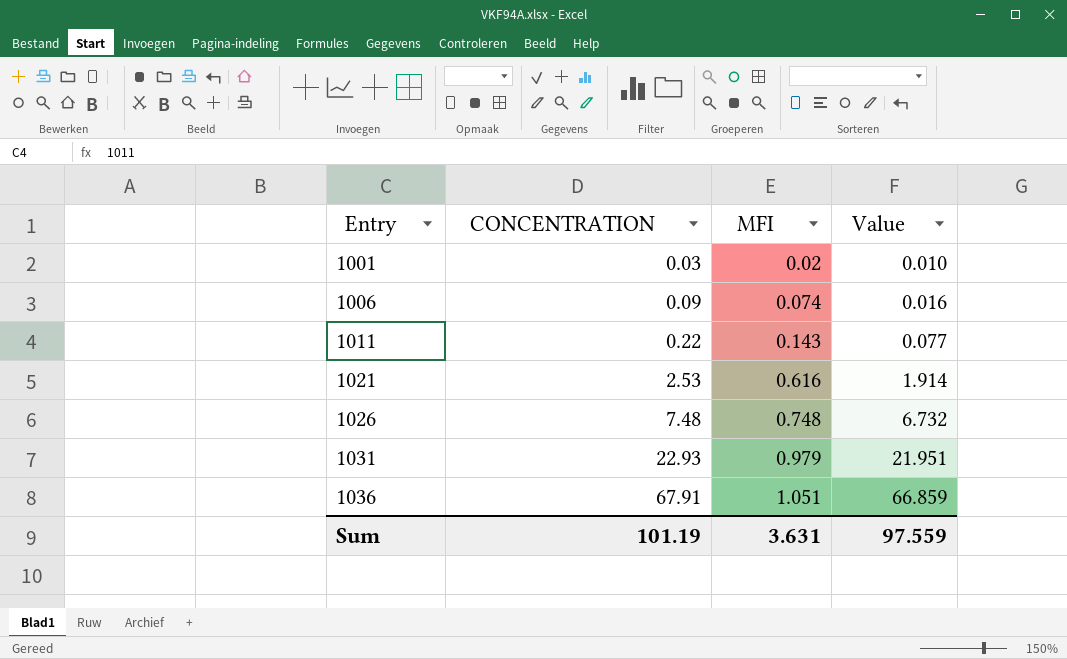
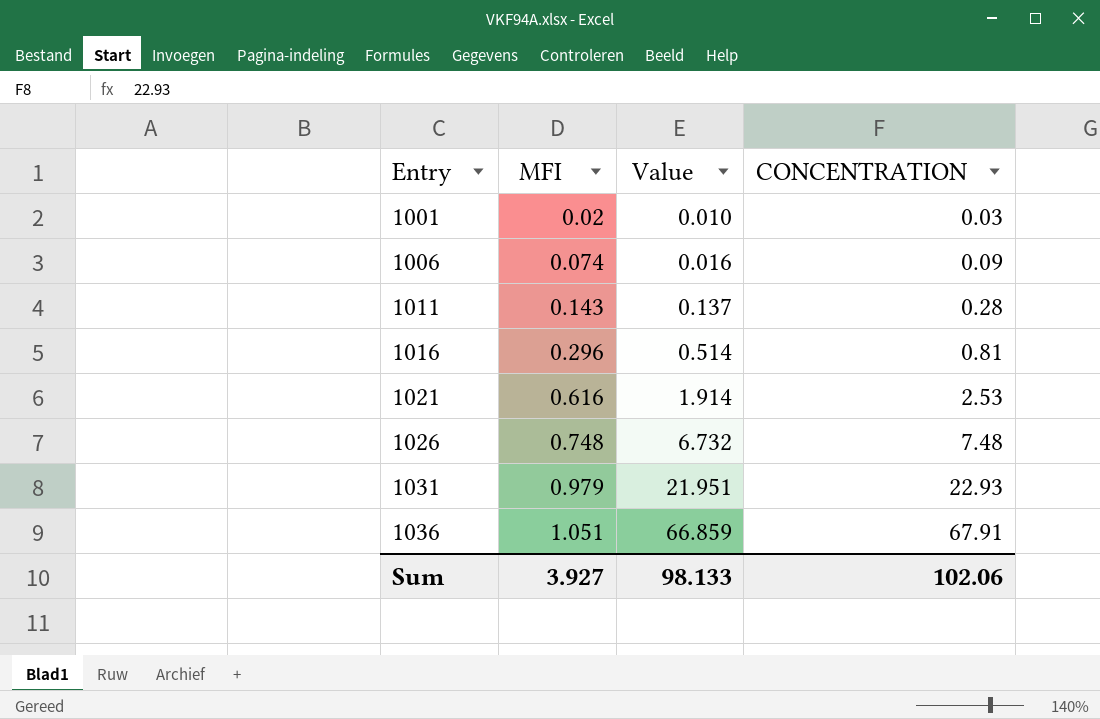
column CONCENTRATION | position: 2 -> 4
1011 | Value: 0.077 -> 0.137
1011 | CONCENTRATION: 0.22 -> 0.28
row 1016: none -> 0.296 | 0.514 | 0.81
Sum | MFI: 3.631 -> 3.927
Sum | Value: 97.559 -> 98.133
Sum | CONCENTRATION: 101.19 -> 102.06

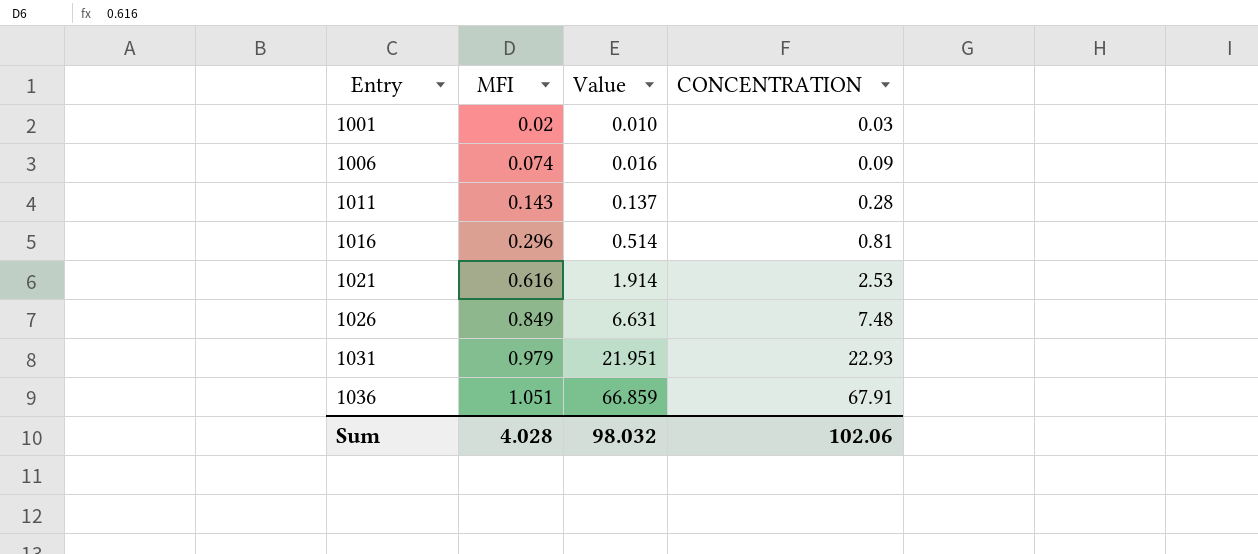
1026 | MFI: 0.748 -> 0.849
1026 | Value: 6.732 -> 6.631
Sum | MFI: 3.927 -> 4.028
Sum | Value: 98.133 -> 98.032

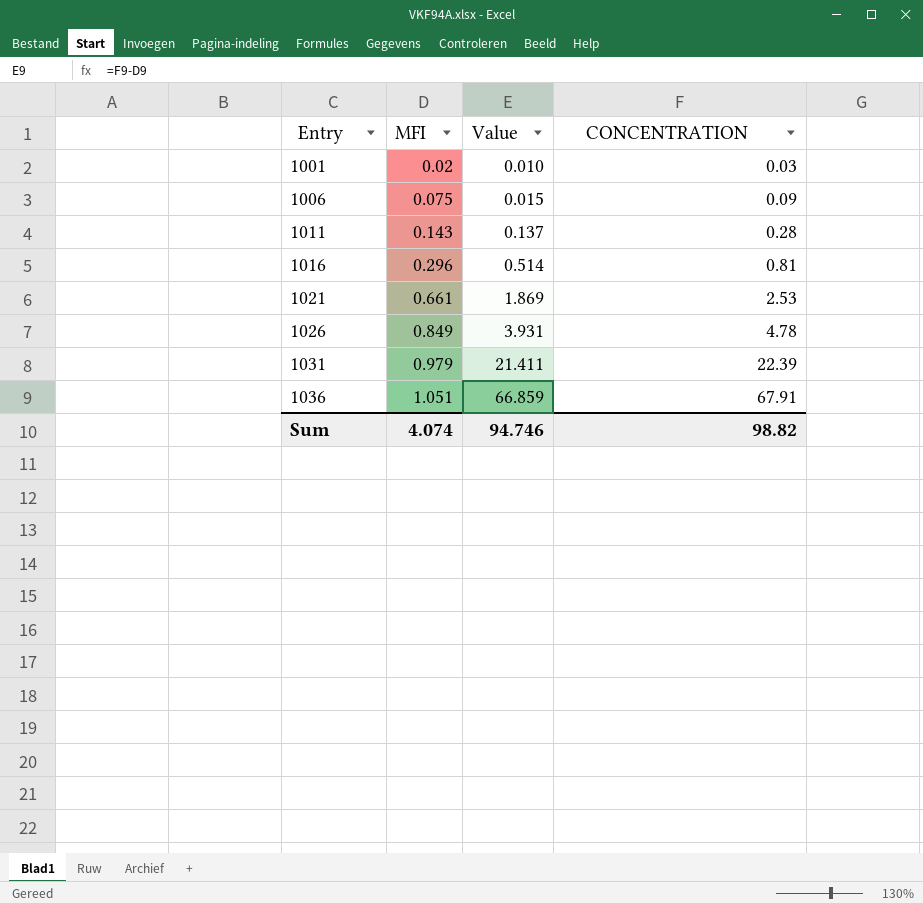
1006 | MFI: 0.074 -> 0.075
1006 | Value: 0.016 -> 0.015
1021 | MFI: 0.616 -> 0.661
1021 | Value: 1.914 -> 1.869
1026 | Value: 6.631 -> 3.931
1026 | CONCENTRATION: 7.48 -> 4.78
1031 | Value: 21.951 -> 21.411
1031 | CONCENTRATION: 22.93 -> 22.39
Sum | MFI: 4.028 -> 4.074
Sum | Value: 98.032 -> 94.746
Sum | CONCENTRATION: 102.06 -> 98.82

